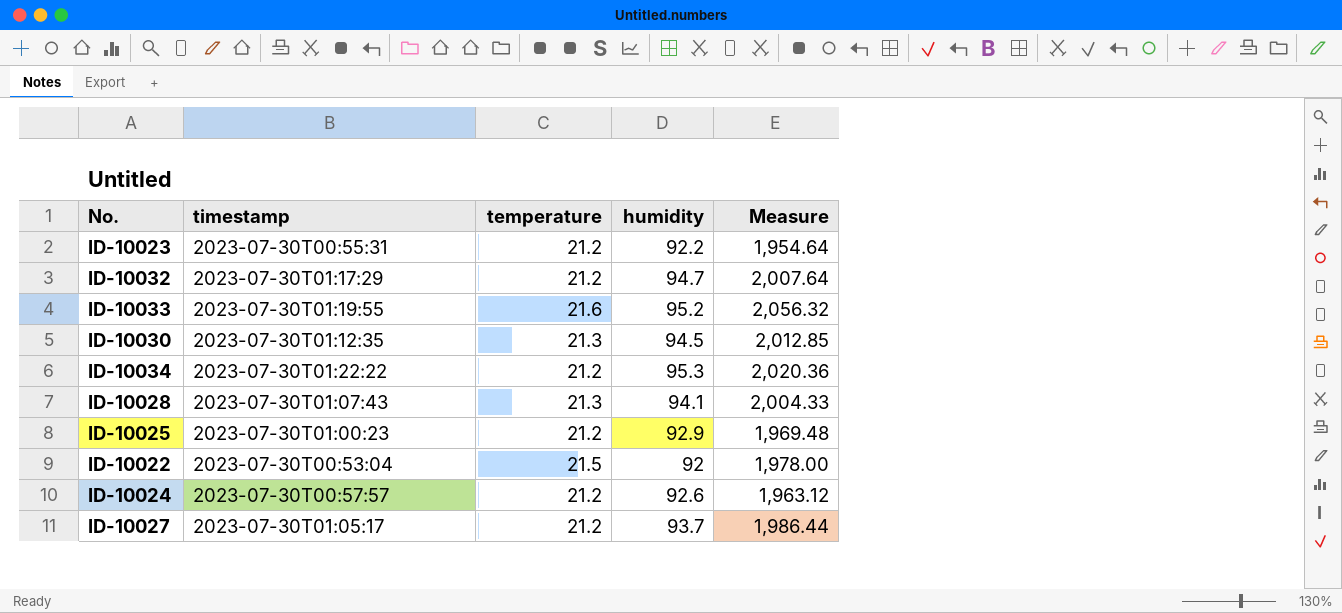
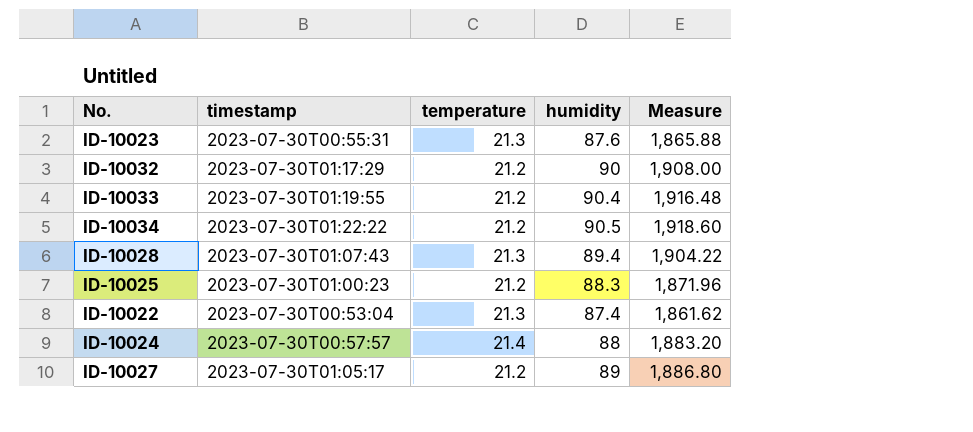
row ID-10030: 2023-07-30T01:12:35 | 21.3 | 94.5 | 2,012.85 -> none
ID-10023 | temperature: 21.2 -> 21.3
ID-10023 | humidity: 92.2 -> 87.6
ID-10023 | Measure: 1,954.64 -> 1,865.88
ID-10032 | humidity: 94.7 -> 90
ID-10032 | Measure: 2,007.64 -> 1,908.00
ID-10033 | temperature: 21.6 -> 21.2
ID-10033 | humidity: 95.2 -> 90.4
ID-10033 | Measure: 2,056.32 -> 1,916.48
ID-10034 | humidity: 95.3 -> 90.5
ID-10034 | Measure: 2,020.36 -> 1,918.60
ID-10028 | humidity: 94.1 -> 89.4
ID-10028 | Measure: 2,004.33 -> 1,904.22
ID-10025 | humidity: 92.9 -> 88.3
ID-10025 | Measure: 1,969.48 -> 1,871.96
ID-10022 | temperature: 21.5 -> 21.3
ID-10022 | humidity: 92 -> 87.4
ID-10022 | Measure: 1,978.00 -> 1,861.62
ID-10024 | temperature: 21.2 -> 21.4
ID-10024 | humidity: 92.6 -> 88
ID-10024 | Measure: 1,963.12 -> 1,883.20
ID-10027 | humidity: 93.7 -> 89
ID-10027 | Measure: 1,986.44 -> 1,886.80

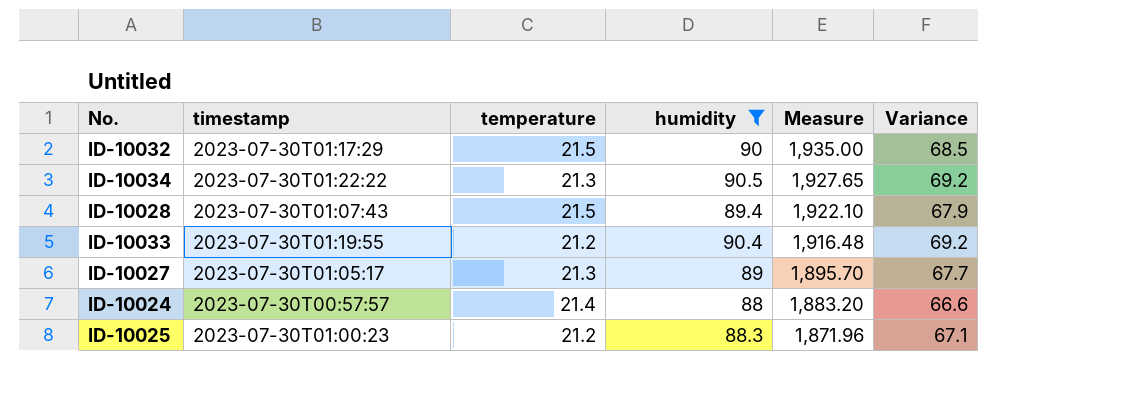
filter: none -> humidity >= 88
row order: none -> Measure descending
column Variance | formula: none -> [humidity] - [temperature]
ID-10032 | temperature: 21.2 -> 21.5
ID-10032 | Measure: 1,908.00 -> 1,935.00
ID-10034 | temperature: 21.2 -> 21.3
ID-10034 | Measure: 1,918.60 -> 1,927.65
ID-10028 | temperature: 21.3 -> 21.5
ID-10028 | Measure: 1,904.22 -> 1,922.10
ID-10027 | temperature: 21.2 -> 21.3
ID-10027 | Measure: 1,886.80 -> 1,895.70

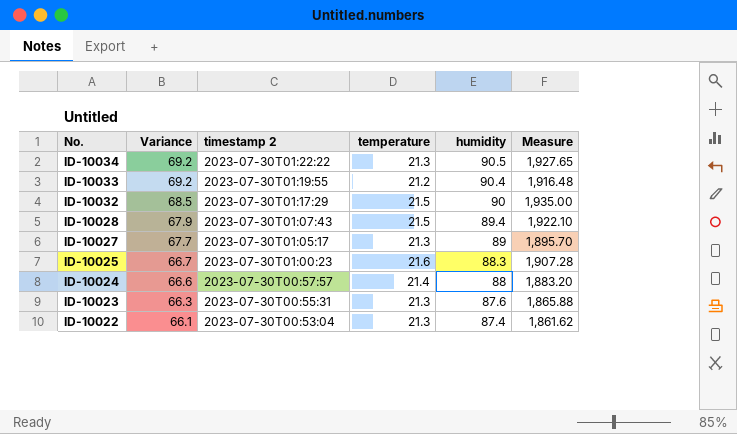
filter: humidity >= 88 -> none
row order: Measure descending -> No. descending
column Variance | position: 6 -> 2
column name: timestamp -> timestamp 2
ID-10025 | Variance: 67.1 -> 66.7
ID-10025 | temperature: 21.2 -> 21.6
ID-10025 | Measure: 1,871.96 -> 1,907.28

